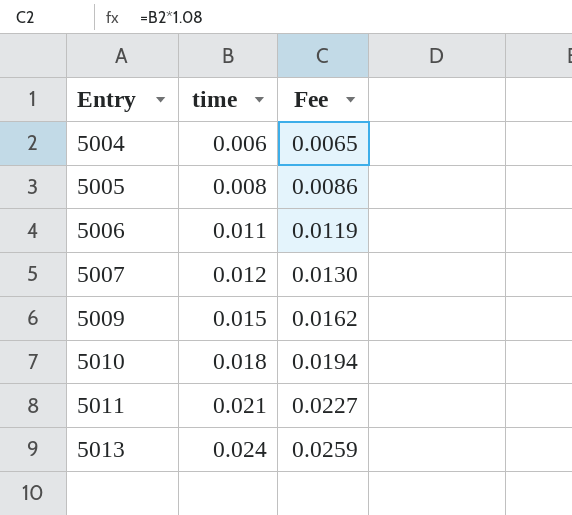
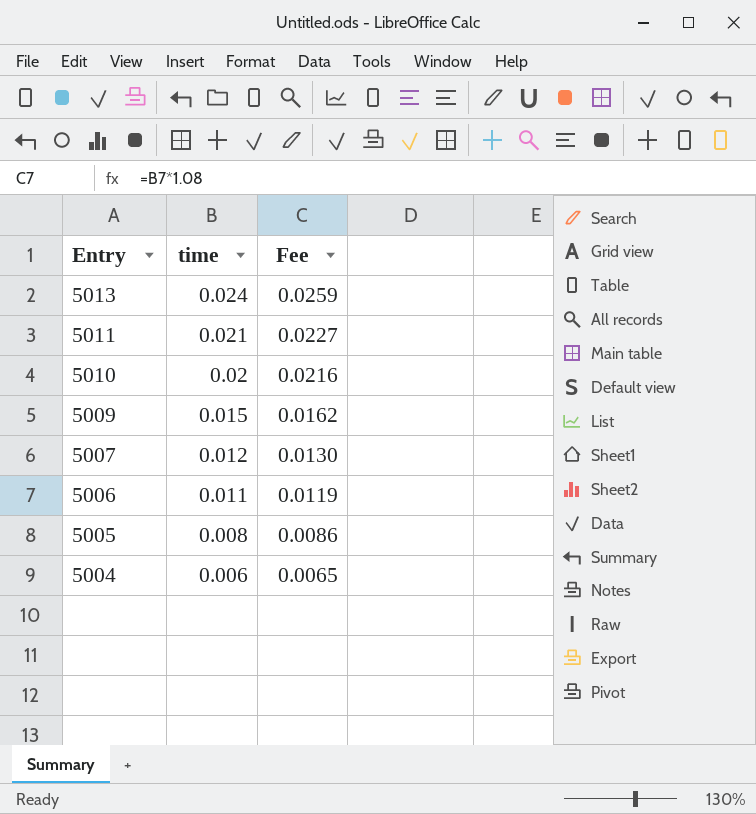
row order: Entry ascending -> Entry descending
5010 | time: 0.018 -> 0.02
5010 | Fee: 0.0194 -> 0.0216

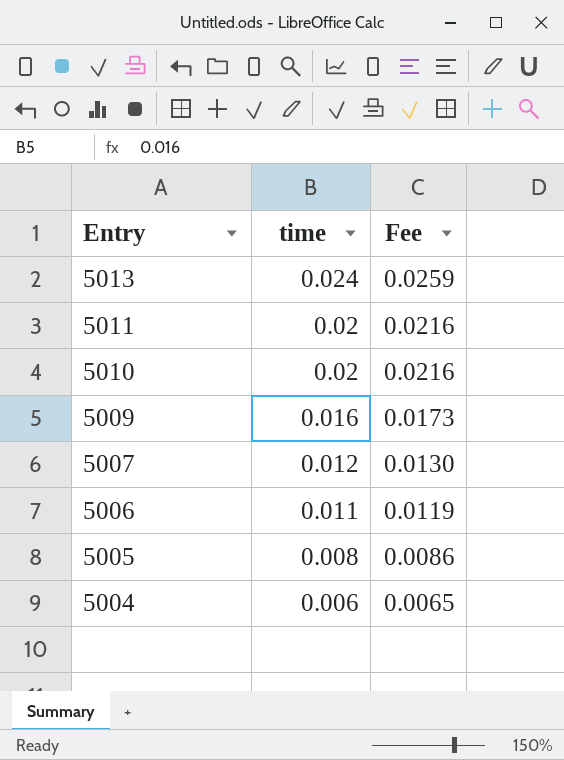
5011 | time: 0.021 -> 0.02
5011 | Fee: 0.0227 -> 0.0216
5009 | time: 0.015 -> 0.016
5009 | Fee: 0.0162 -> 0.0173

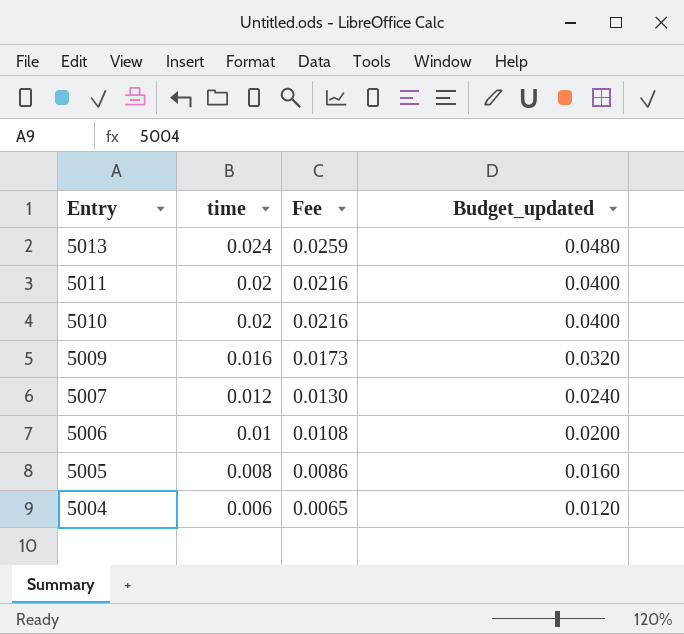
column Budget_updated | formula: none -> [time] * 2
5006 | time: 0.011 -> 0.01
5006 | Fee: 0.0119 -> 0.0108

